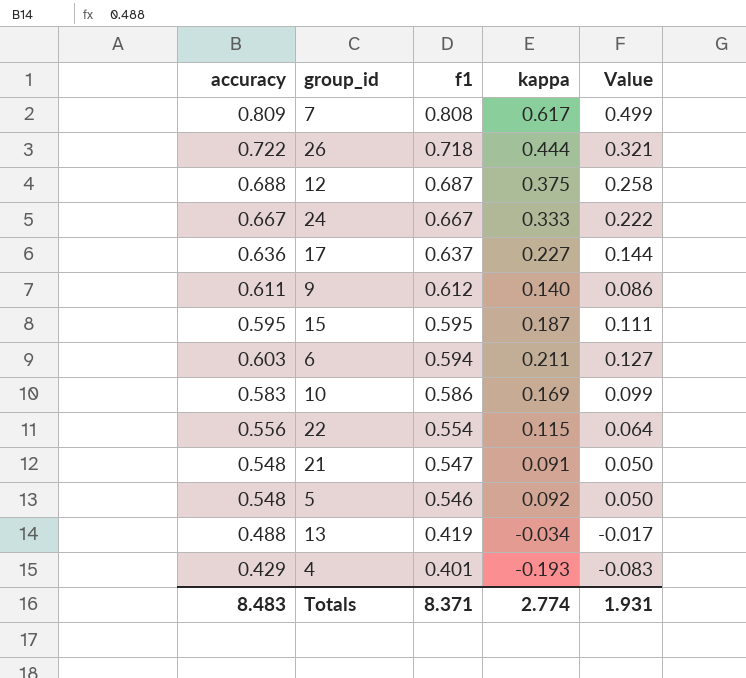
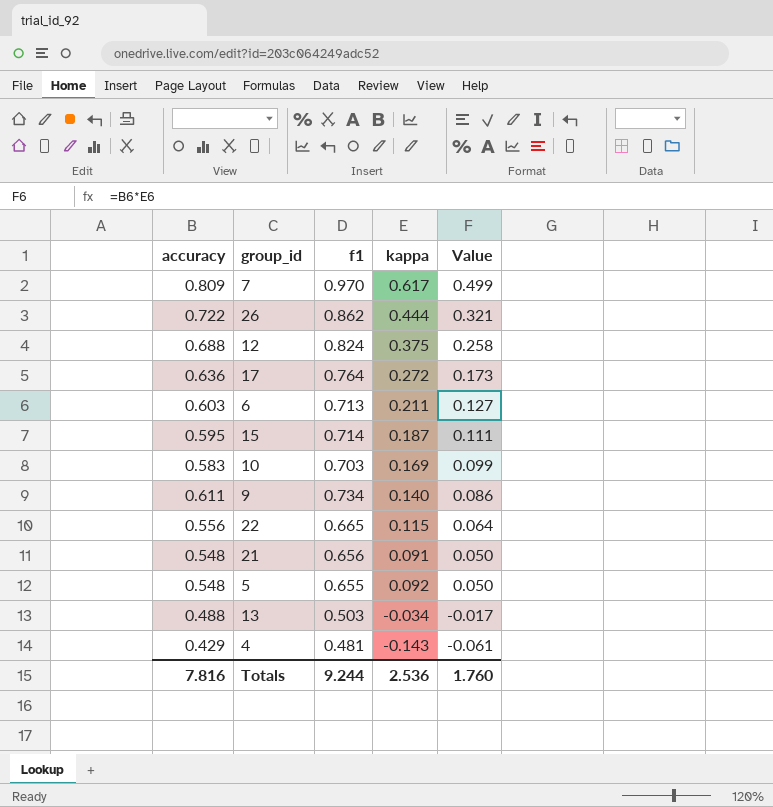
row order: f1 descending -> Value descending
row 24: 0.667 | 0.667 | 0.333 | 0.222 -> none
7 | f1: 0.808 -> 0.970
26 | f1: 0.718 -> 0.862
12 | f1: 0.687 -> 0.824
17 | f1: 0.637 -> 0.764
17 | kappa: 0.227 -> 0.272
17 | Value: 0.144 -> 0.173
6 | f1: 0.594 -> 0.713
15 | f1: 0.595 -> 0.714
10 | f1: 0.586 -> 0.703
9 | f1: 0.612 -> 0.734
22 | f1: 0.554 -> 0.665
21 | f1: 0.547 -> 0.656
5 | f1: 0.546 -> 0.655
13 | f1: 0.419 -> 0.503
4 | f1: 0.401 -> 0.481
4 | kappa: -0.193 -> -0.143
4 | Value: -0.083 -> -0.061
Totals | accuracy: 8.483 -> 7.816
Totals | f1: 8.371 -> 9.244
Totals | kappa: 2.774 -> 2.536
Totals | Value: 1.931 -> 1.760

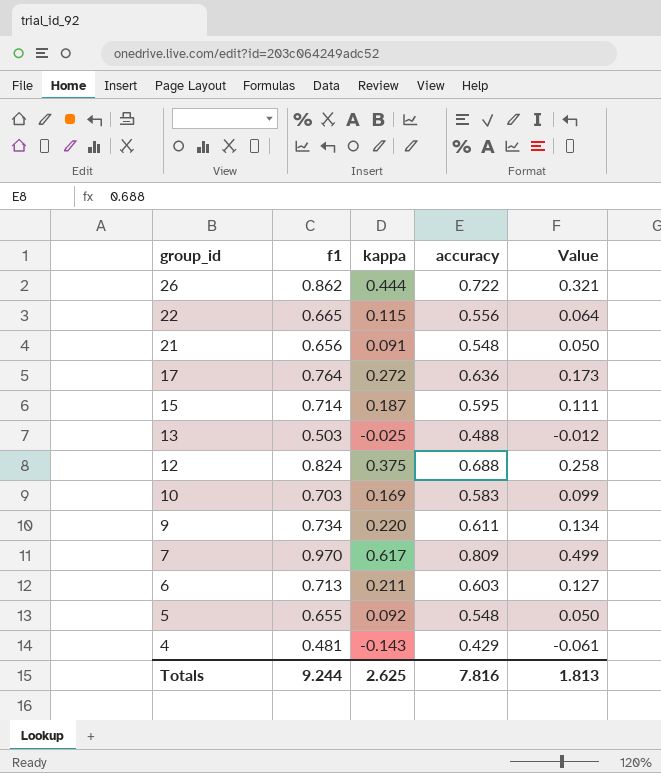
row order: Value descending -> group_id descending
column accuracy | position: 1 -> 4
13 | kappa: -0.034 -> -0.025
13 | Value: -0.017 -> -0.012
9 | kappa: 0.140 -> 0.220
9 | Value: 0.086 -> 0.134
Totals | kappa: 2.536 -> 2.625
Totals | Value: 1.760 -> 1.813

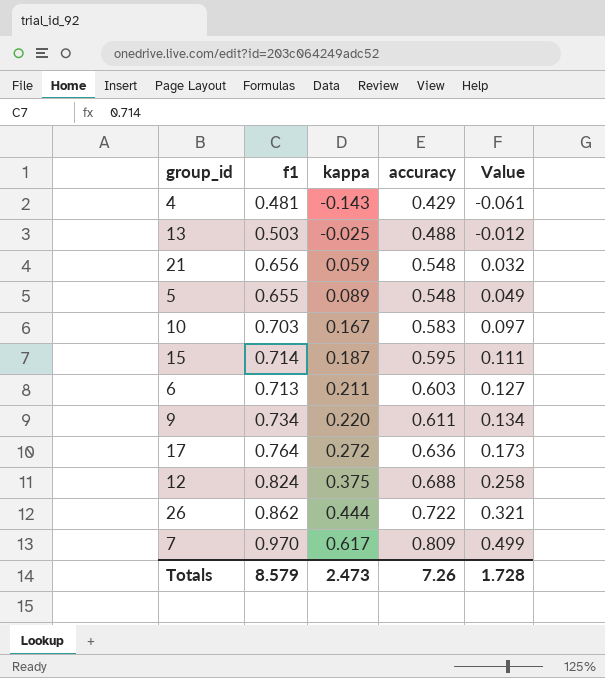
row order: group_id descending -> kappa ascending
row 22: 0.665 | 0.115 | 0.556 | 0.064 -> none
21 | kappa: 0.091 -> 0.059
21 | Value: 0.050 -> 0.032
5 | kappa: 0.092 -> 0.089
5 | Value: 0.050 -> 0.049
10 | kappa: 0.169 -> 0.167
10 | Value: 0.099 -> 0.097
Totals | f1: 9.244 -> 8.579
Totals | kappa: 2.625 -> 2.473
Totals | accuracy: 7.816 -> 7.26
Totals | Value: 1.813 -> 1.728

